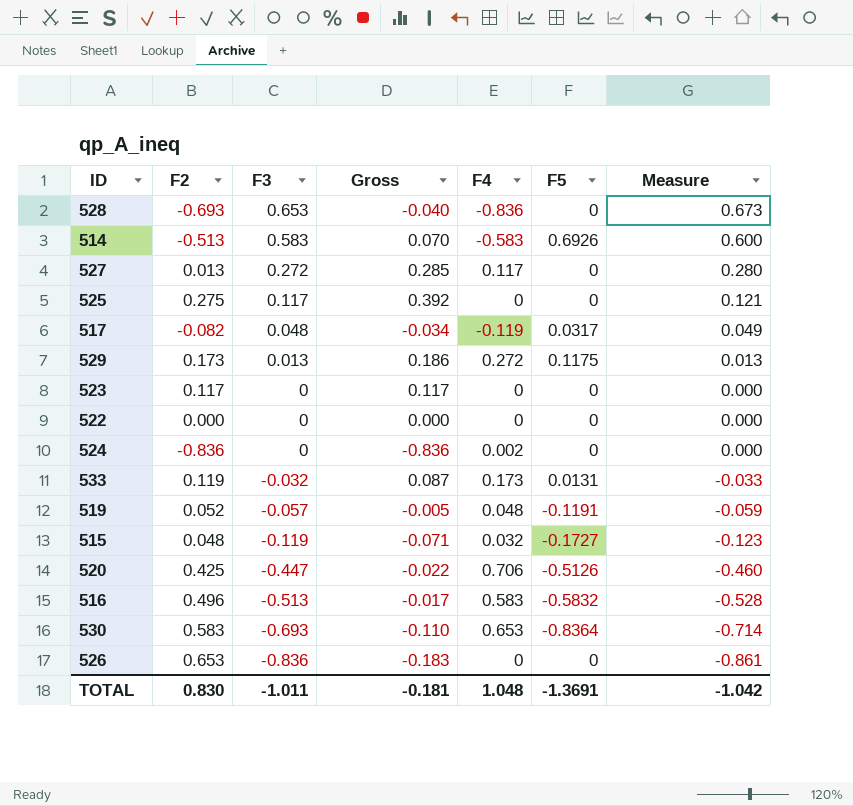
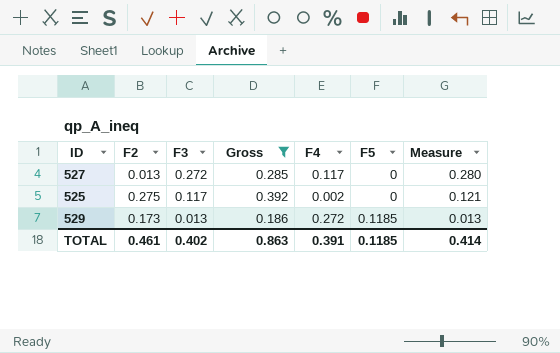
filter: none -> Gross >= 0.186
525 | F4: 0 -> 0.002
529 | F5: 0.1175 -> 0.1185
TOTAL | F2: 0.830 -> 0.461
TOTAL | F3: -1.011 -> 0.402
TOTAL | Gross: -0.181 -> 0.863
TOTAL | F4: 1.048 -> 0.391
TOTAL | F5: -1.3691 -> 0.1185
TOTAL | Measure: -1.042 -> 0.414

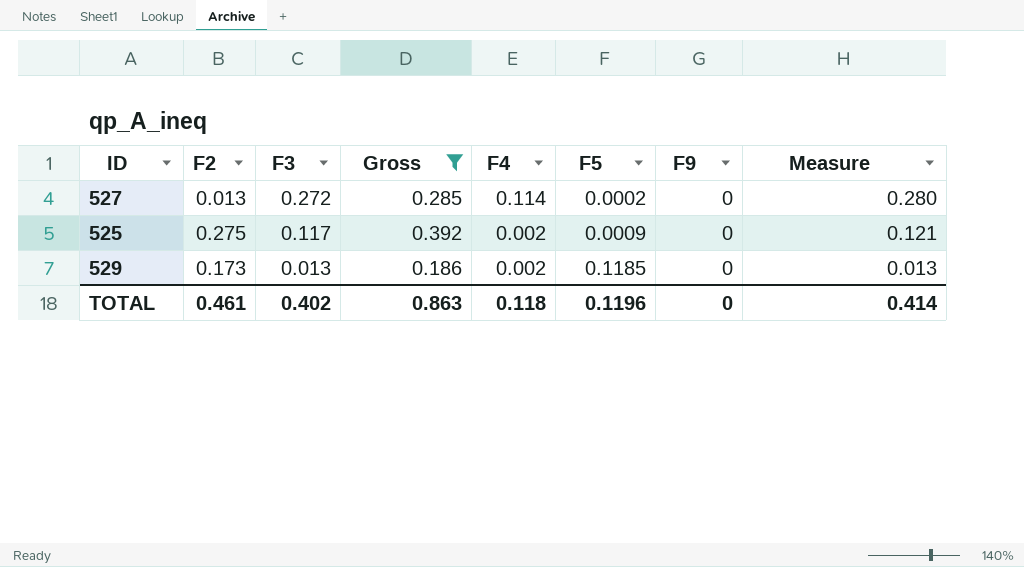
column F9 | position: none -> 7
527 | F4: 0.117 -> 0.114
527 | F5: 0 -> 0.0002
525 | F5: 0 -> 0.0009
529 | F4: 0.272 -> 0.002
TOTAL | F4: 0.391 -> 0.118
TOTAL | F5: 0.1185 -> 0.1196

